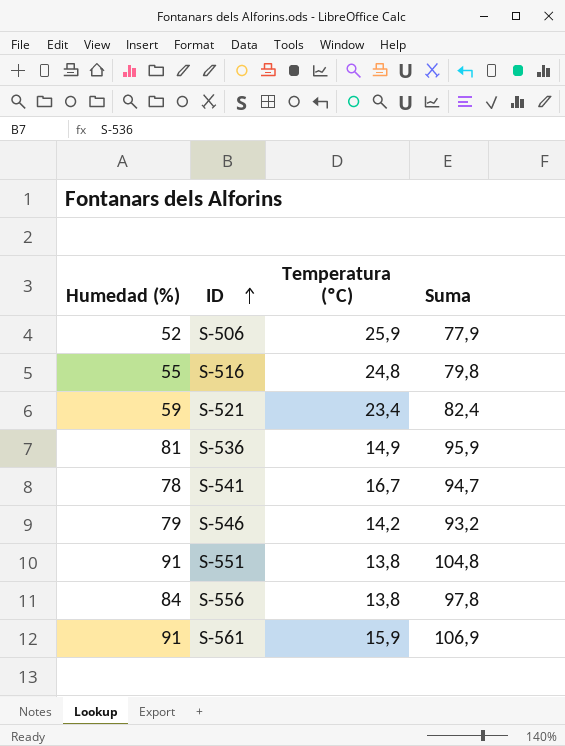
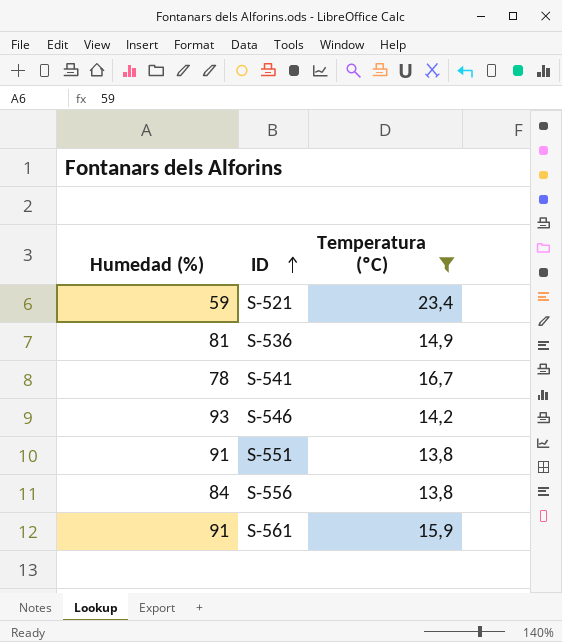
filter: none -> Temperatura (ºC) <= 23,4
column Suma | formula: [Humedad (%)] + [Temperatura (ºC)] -> none
S-546 | Humedad (%): 79 -> 93

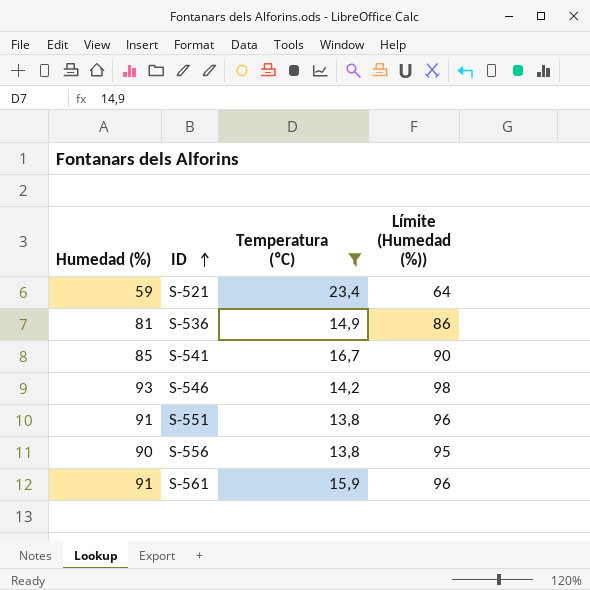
column Límite (Humedad (%)) | formula: none -> [Humedad (%)] + 5
S-541 | Humedad (%): 78 -> 85
S-556 | Humedad (%): 84 -> 90

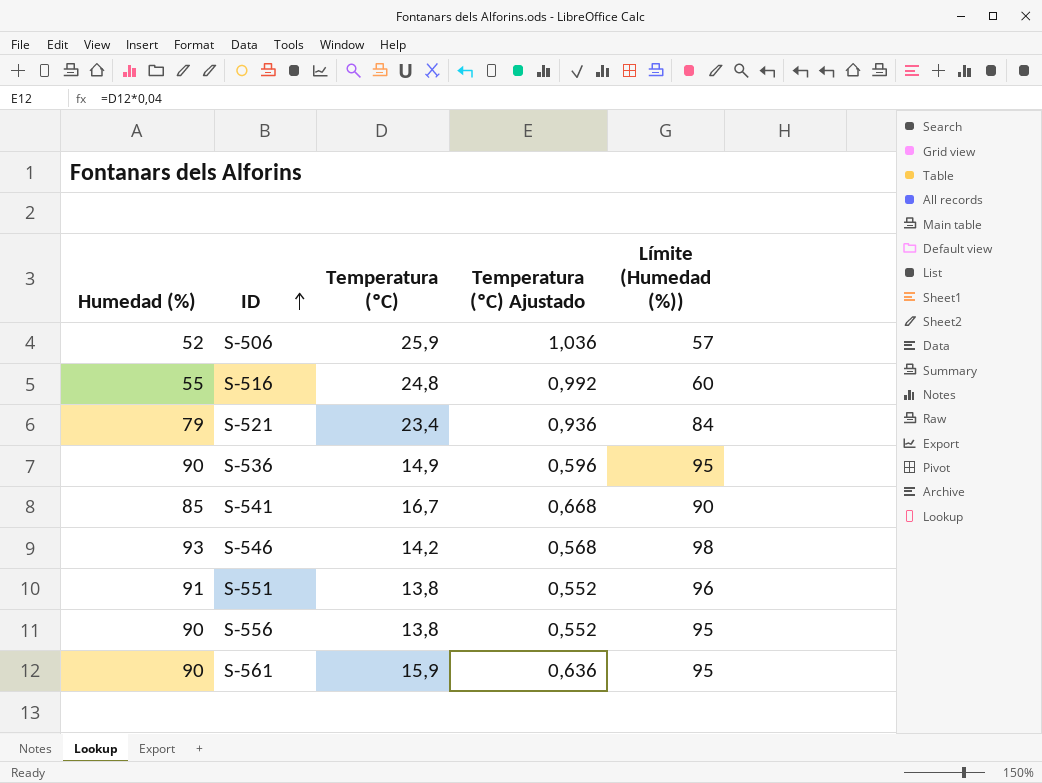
filter: Temperatura (ºC) <= 23,4 -> none
column Temperatura (ºC) Ajustado | formula: none -> [Temperatura (ºC)] * 0,04
S-521 | Humedad (%): 59 -> 79
S-521 | Límite (Humedad (%)): 64 -> 84
S-536 | Humedad (%): 81 -> 90
S-536 | Límite (Humedad (%)): 86 -> 95
S-561 | Humedad (%): 91 -> 90
S-561 | Límite (Humedad (%)): 96 -> 95

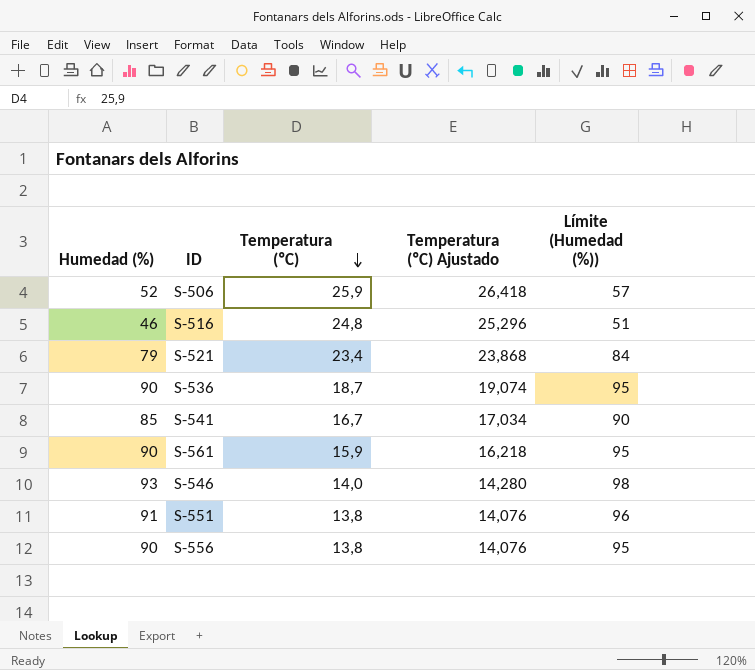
row order: ID ascending -> Temperatura (ºC) descending
column Temperatura (ºC) Ajustado | formula: [Temperatura (ºC)] * 0,04 -> [Temperatura (ºC)] * 1,02
S-516 | Humedad (%): 55 -> 46
S-516 | Límite (Humedad (%)): 60 -> 51
S-536 | Temperatura (ºC): 14,9 -> 18,7
S-546 | Temperatura (ºC): 14,2 -> 14,0

